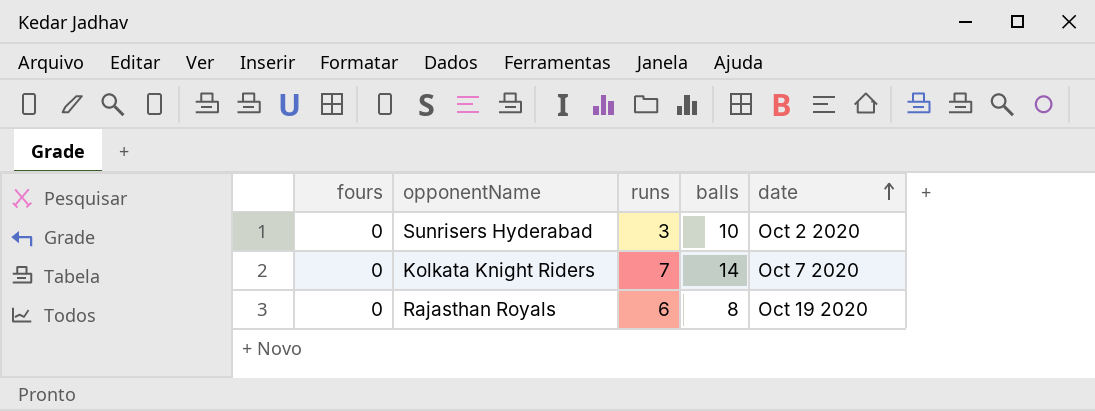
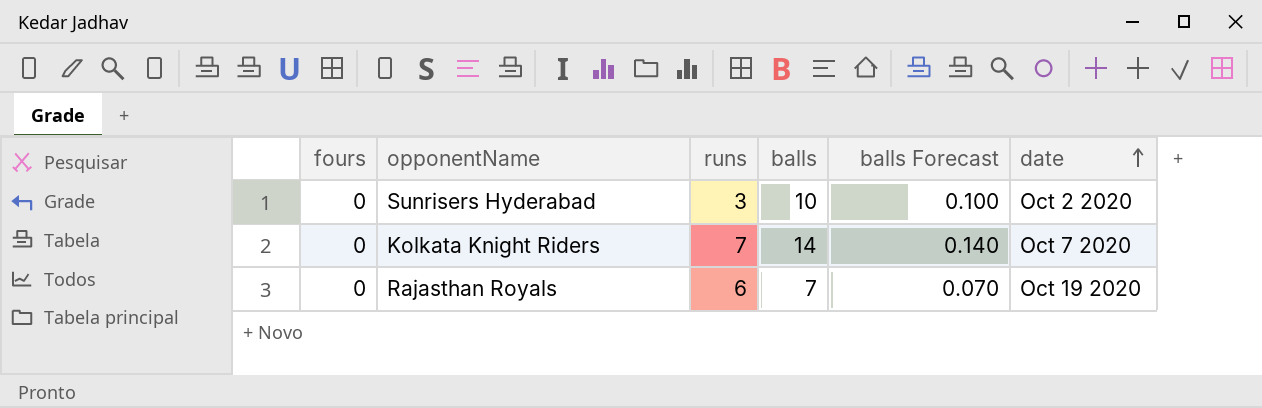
column balls Forecast | formula: none -> [balls] * 0.01
Rajasthan Royals | balls: 8 -> 7

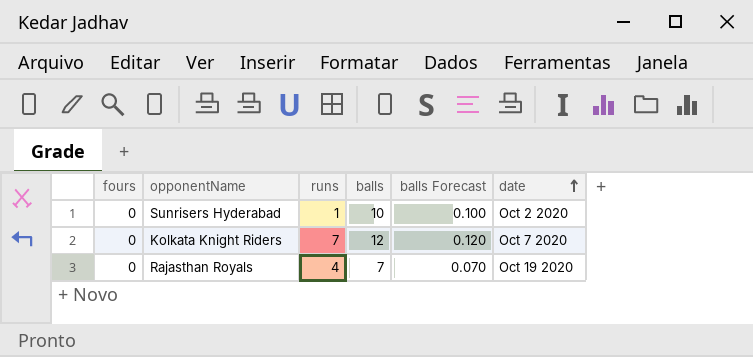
Sunrisers Hyderabad | runs: 3 -> 1
Kolkata Knight Riders | balls: 14 -> 12
Kolkata Knight Riders | balls Forecast: 0.140 -> 0.120
Rajasthan Royals | runs: 6 -> 4

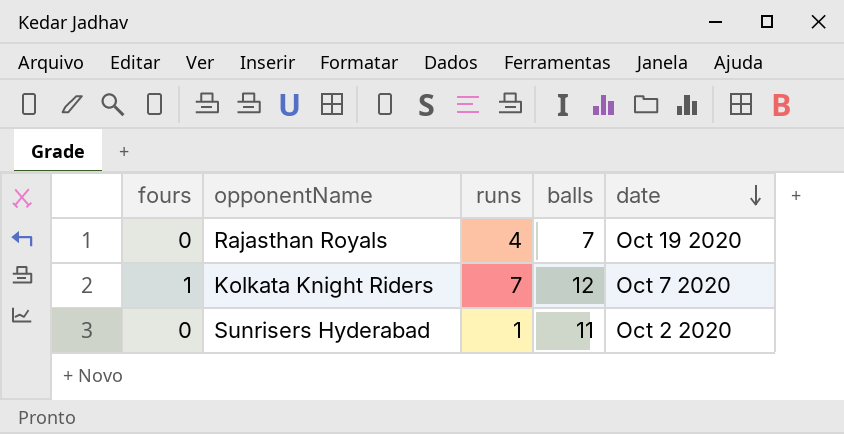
row order: date ascending -> date descending
column balls Forecast | formula: [balls] * 0.01 -> none
Kolkata Knight Riders | fours: 0 -> 1
Sunrisers Hyderabad | balls: 10 -> 11

